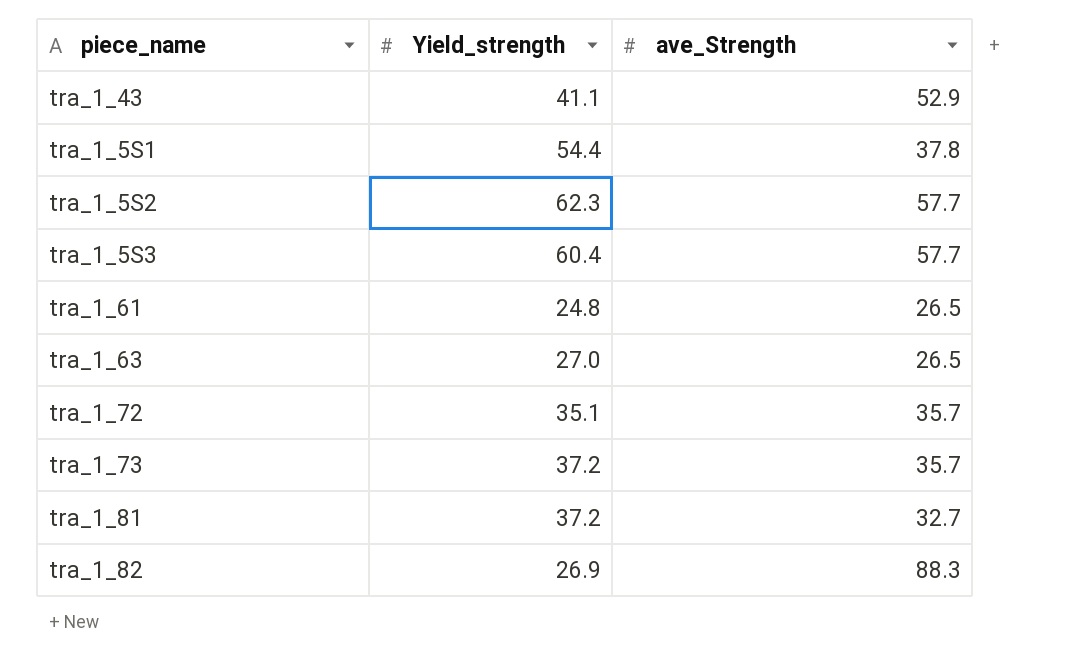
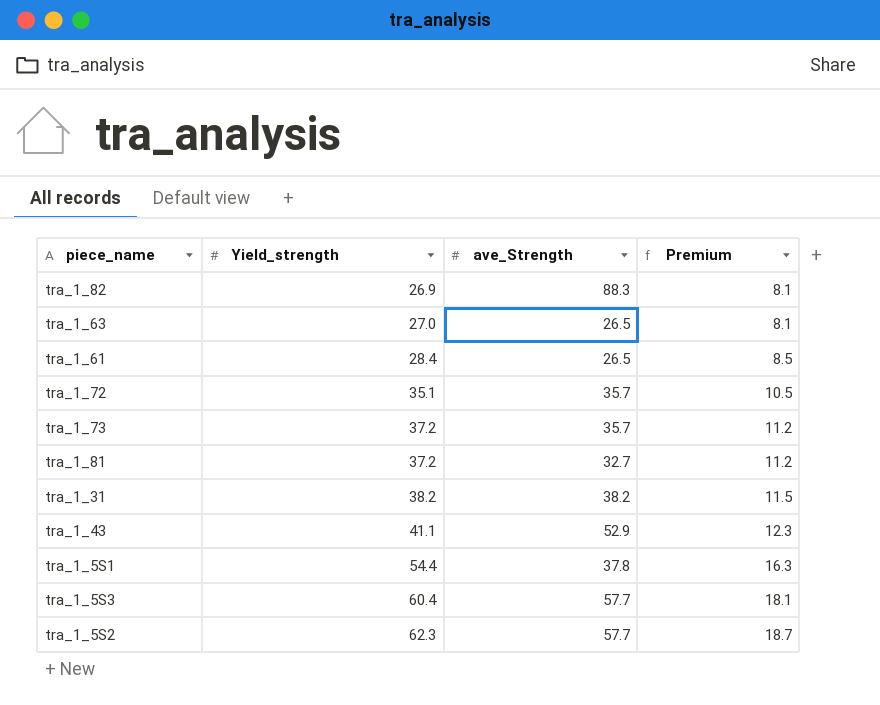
row order: none -> Yield_strength ascending
column Premium | formula: none -> [Yield_strength] * 0.3
tra_1_61 | Yield_strength: 24.8 -> 28.4
row tra_1_31: none -> 38.2 | 38.2 | 11.5

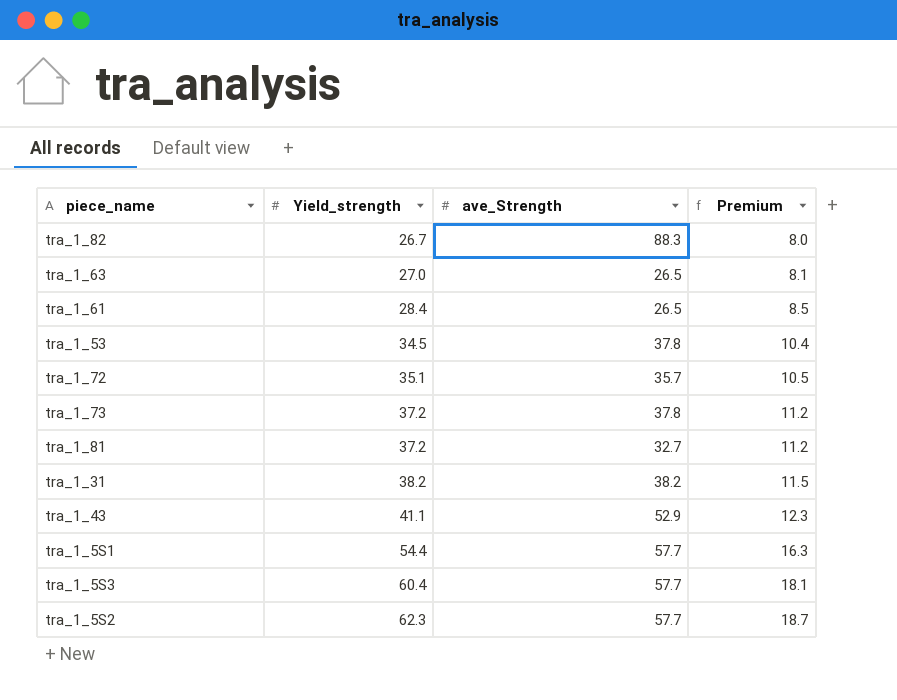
tra_1_82 | Yield_strength: 26.9 -> 26.7
tra_1_82 | Premium: 8.1 -> 8.0
row tra_1_53: none -> 34.5 | 37.8 | 10.4
tra_1_73 | ave_Strength: 35.7 -> 37.8
tra_1_5S1 | ave_Strength: 37.8 -> 57.7

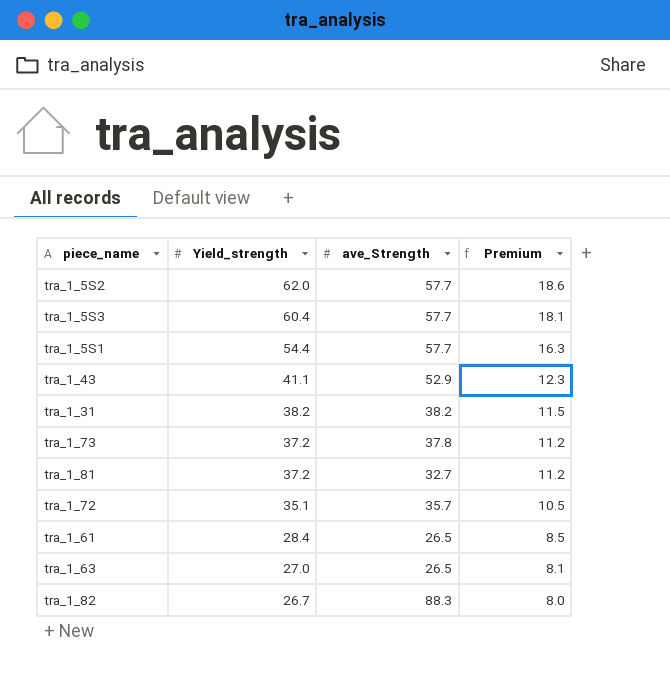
row order: Yield_strength ascending -> Yield_strength descending
row tra_1_53: 34.5 | 37.8 | 10.4 -> none
tra_1_5S2 | Yield_strength: 62.3 -> 62.0
tra_1_5S2 | Premium: 18.7 -> 18.6

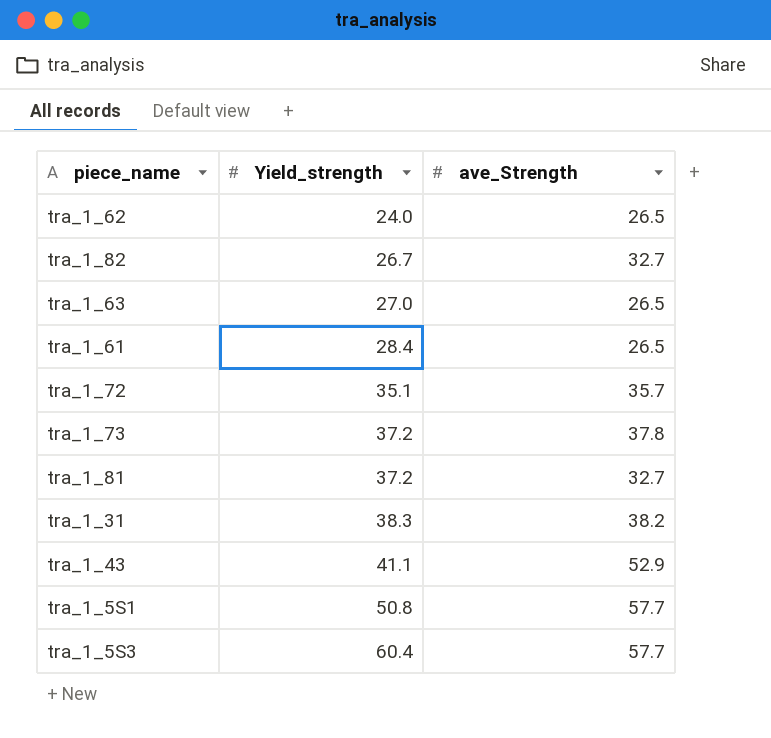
row order: Yield_strength descending -> Yield_strength ascending
column Premium | formula: [Yield_strength] * 0.3 -> none
row tra_1_5S2: 62.0 | 57.7 | 18.6 -> none
row tra_1_62: none -> 24.0 | 26.5
tra_1_82 | ave_Strength: 88.3 -> 32.7
tra_1_31 | Yield_strength: 38.2 -> 38.3
tra_1_5S1 | Yield_strength: 54.4 -> 50.8

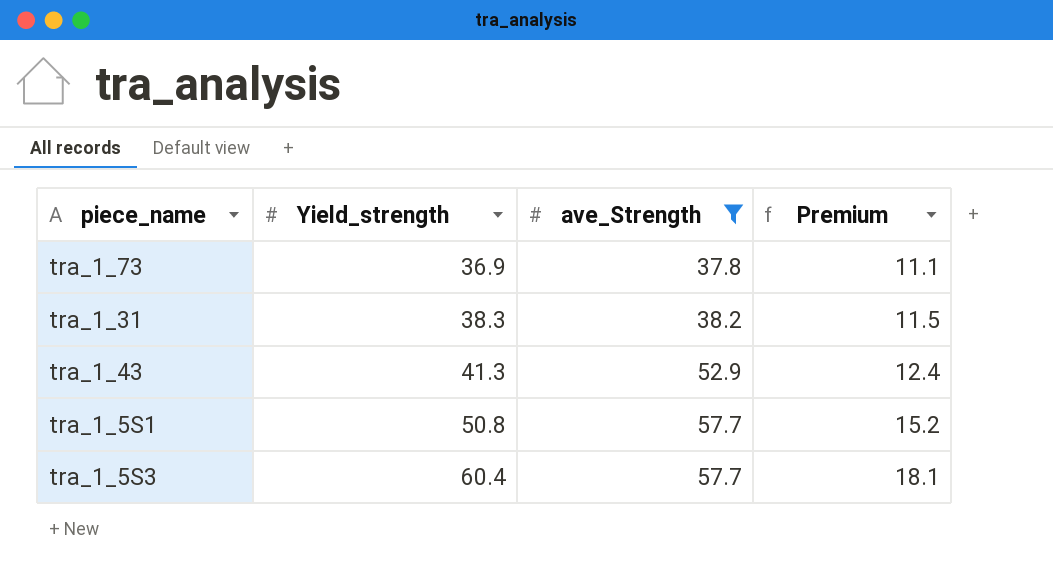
filter: none -> ave_Strength >= 37.8
column Premium | formula: none -> [Yield_strength] * 0.3
tra_1_73 | Yield_strength: 37.2 -> 36.9
tra_1_43 | Yield_strength: 41.1 -> 41.3

